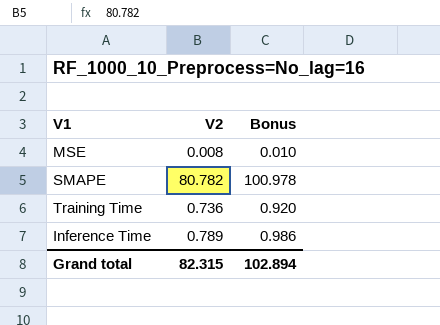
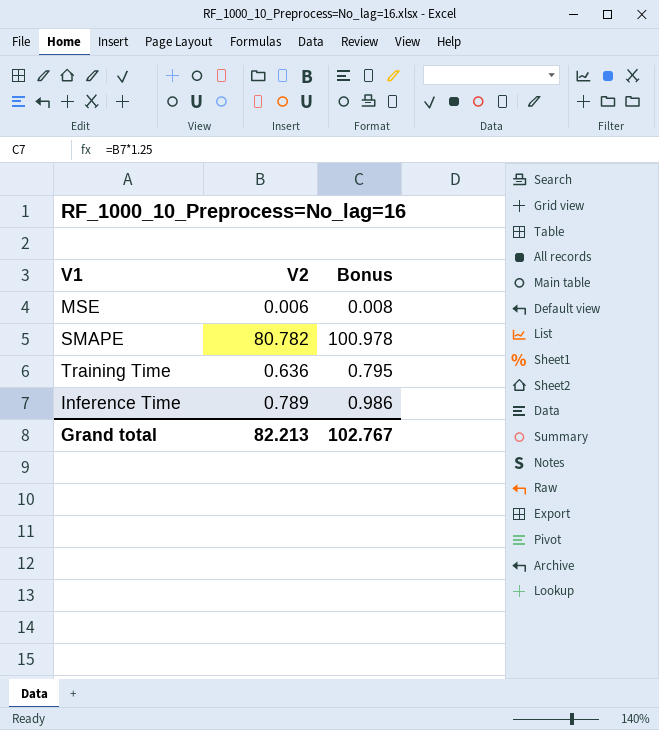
MSE | V2: 0.008 -> 0.006
MSE | Bonus: 0.010 -> 0.008
Training Time | V2: 0.736 -> 0.636
Training Time | Bonus: 0.920 -> 0.795
Grand total | V2: 82.315 -> 82.213
Grand total | Bonus: 102.894 -> 102.767

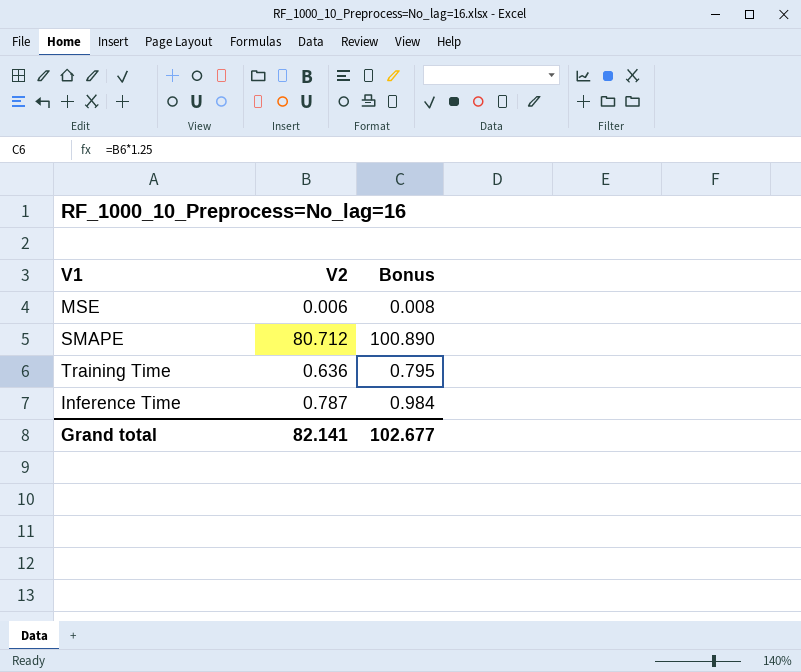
SMAPE | V2: 80.782 -> 80.712
SMAPE | Bonus: 100.978 -> 100.890
Inference Time | V2: 0.789 -> 0.787
Inference Time | Bonus: 0.986 -> 0.984
Grand total | V2: 82.213 -> 82.141
Grand total | Bonus: 102.767 -> 102.677

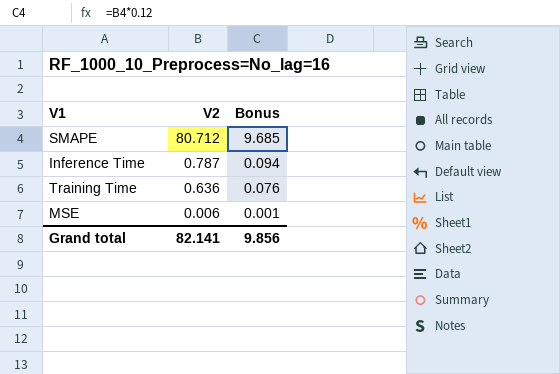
row order: none -> V2 descending
column Bonus | formula: [V2] * 1.25 -> [V2] * 0.12
Grand total | Bonus: 102.677 -> 9.856

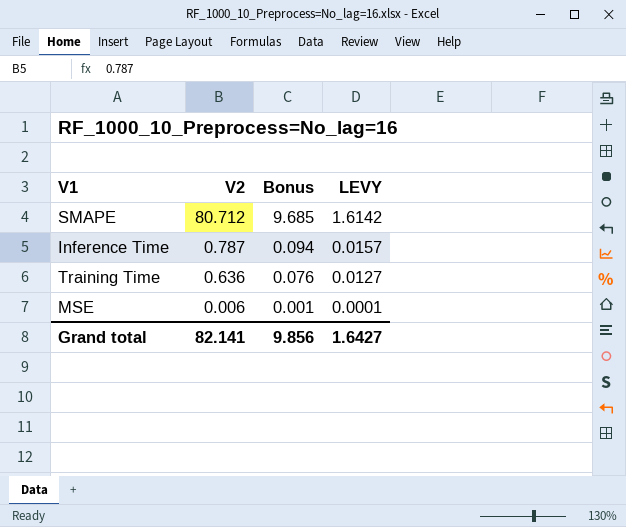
column LEVY | formula: none -> [V2] * 0.02

